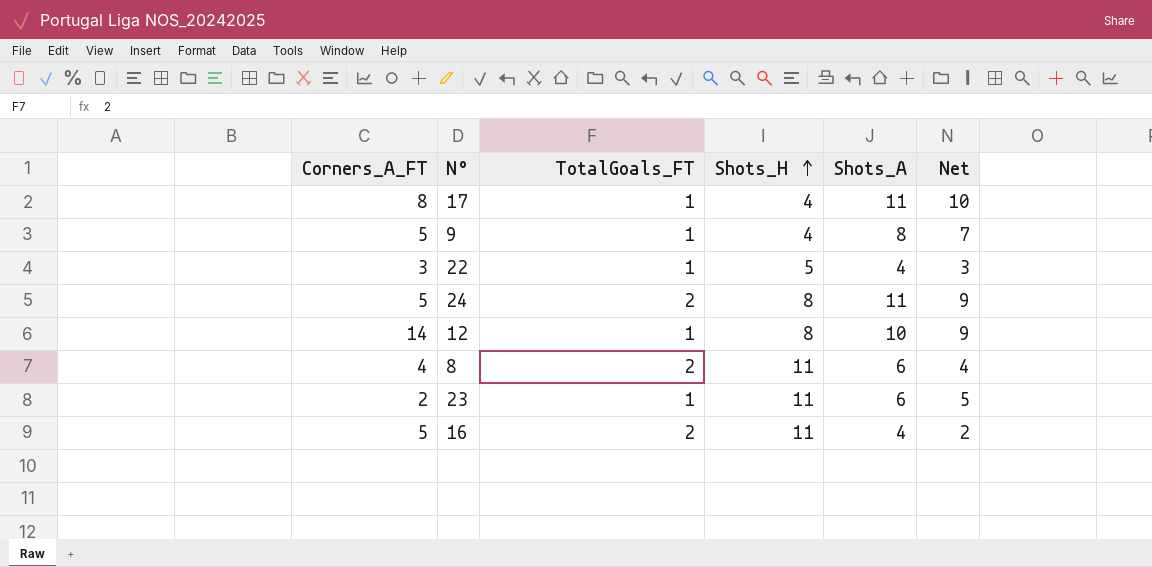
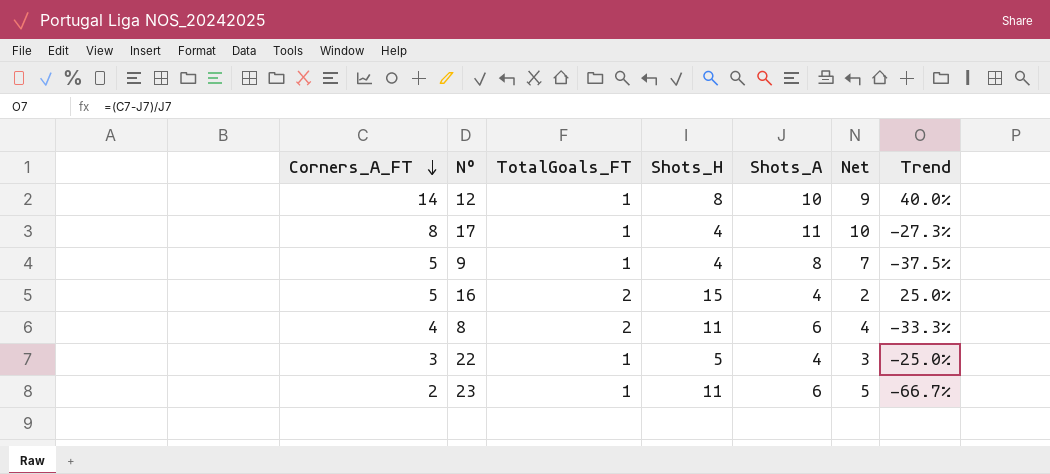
row order: Shots_H ascending -> Corners_A_FT descending
column Trend | formula: none -> ([Corners_A_FT] - [Shots_A]) / [Shots_A]
row 24: 5 | 2 | 8 | 11 | 9 -> none
16 | Shots_H: 11 -> 15

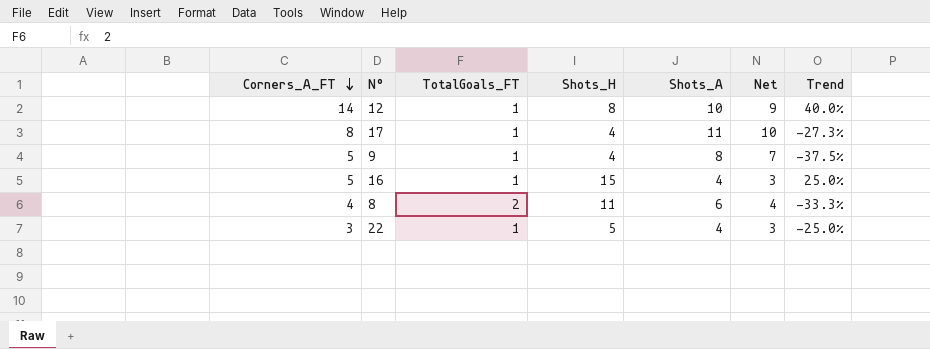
row 23: 2 | 1 | 11 | 6 | 5 | -66.7% -> none
16 | TotalGoals_FT: 2 -> 1
16 | Net: 2 -> 3

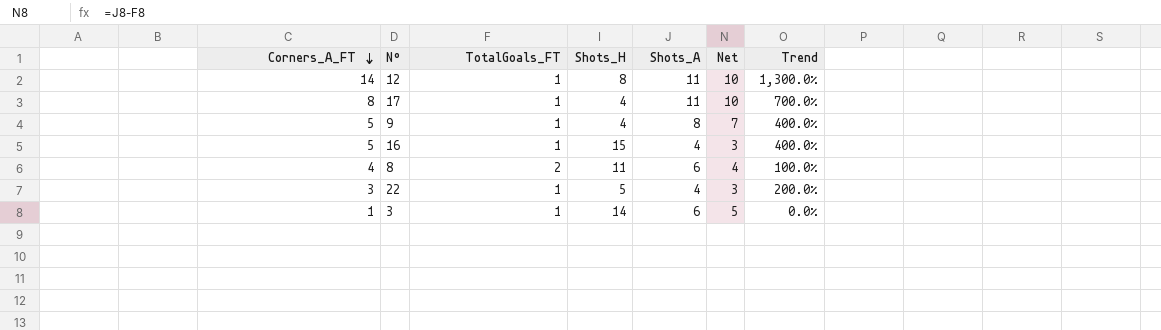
column Trend | formula: ([Corners_A_FT] - [Shots_A]) / [Shots_A] -> ([Corners_A_FT] - [TotalGoals_FT]) / [TotalGoals_FT]
12 | Shots_A: 10 -> 11
12 | Net: 9 -> 10
row 3: none -> 1 | 1 | 14 | 6 | 5 | 0.0%

